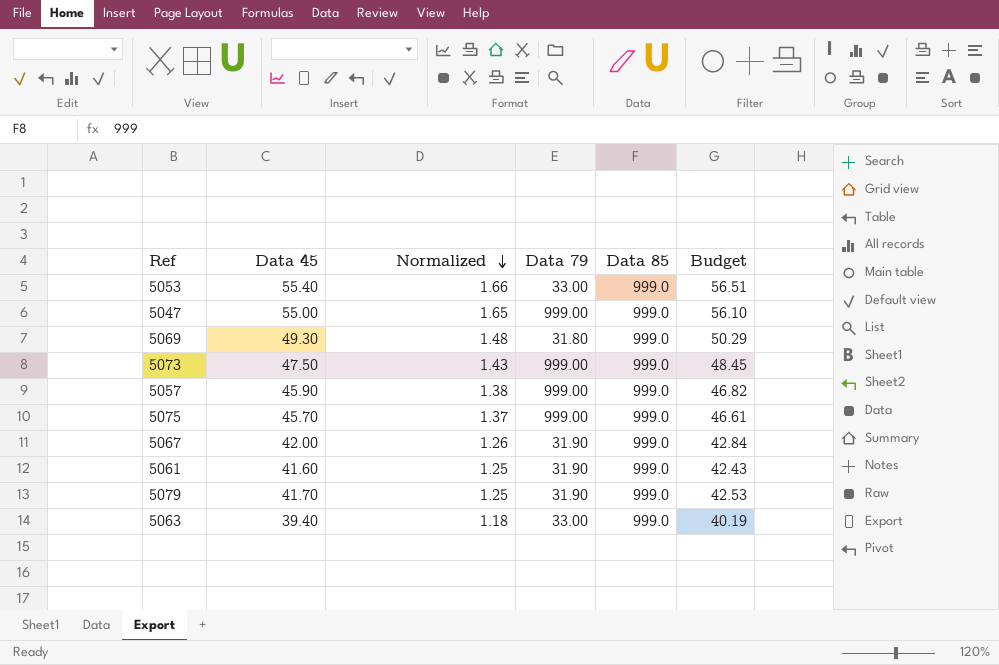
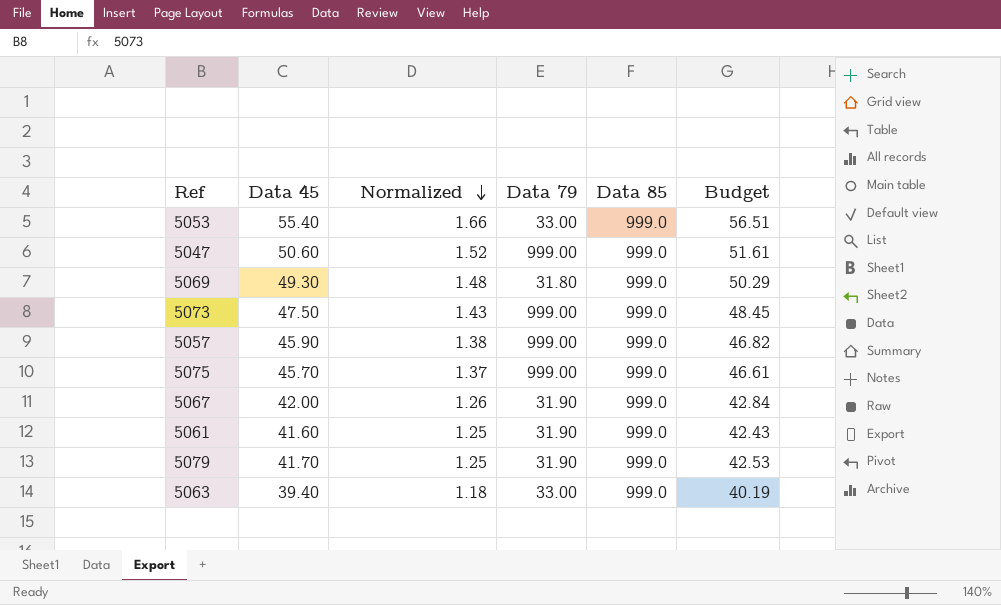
5047 | Data 45: 55.00 -> 50.60
5047 | Normalized: 1.65 -> 1.52
5047 | Budget: 56.10 -> 51.61

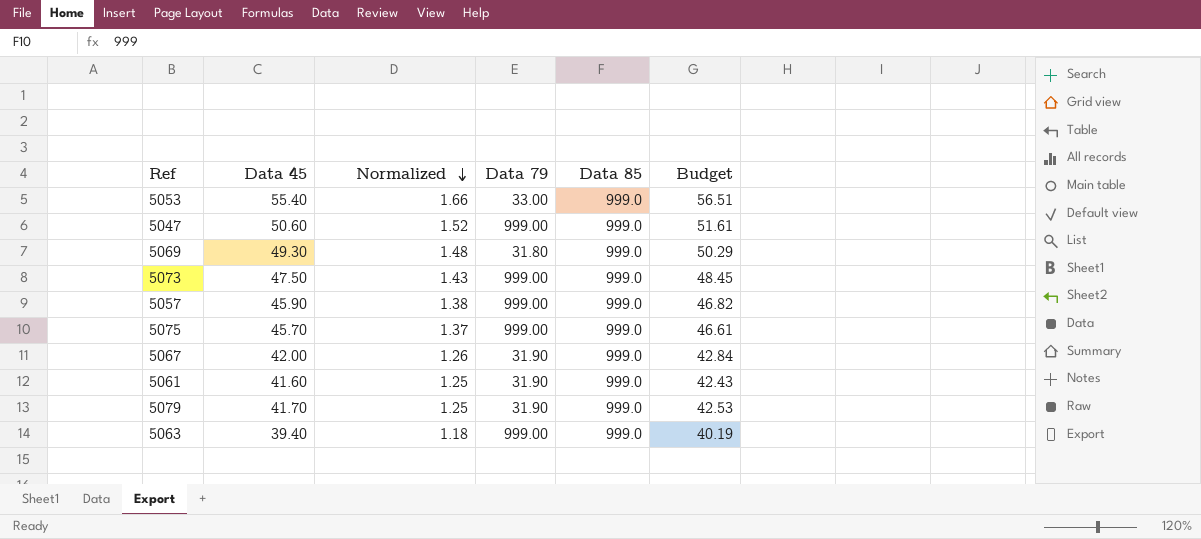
5063 | Data 79: 33.00 -> 999.00

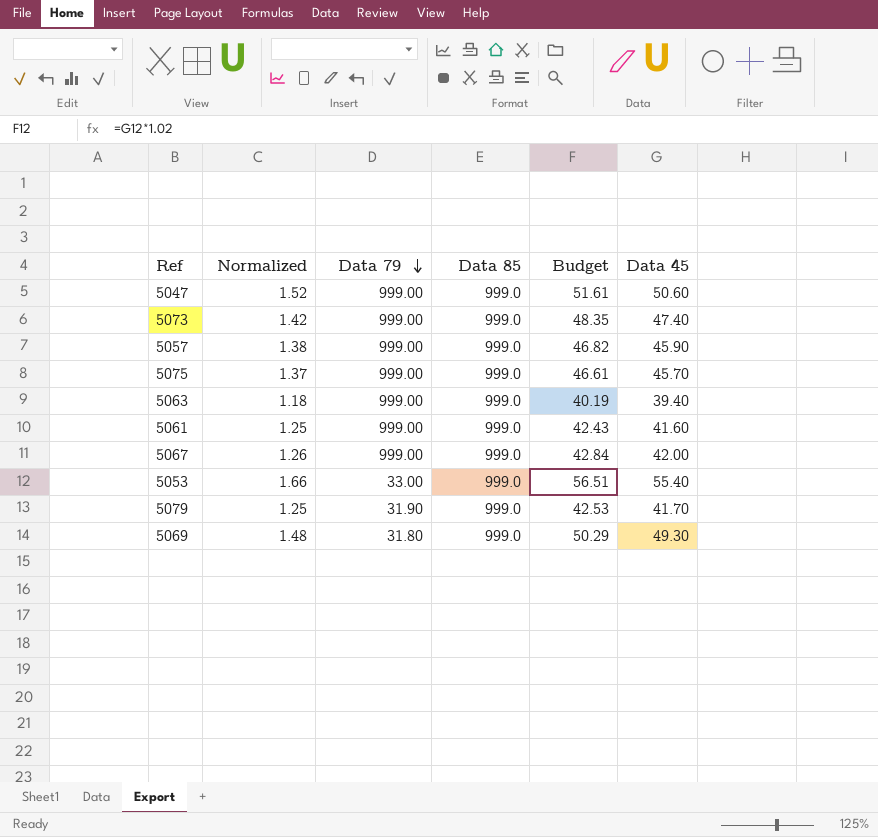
row order: Normalized descending -> Data 79 descending
column Data 45 | position: 2 -> 6
5073 | Normalized: 1.43 -> 1.42
5073 | Budget: 48.45 -> 48.35
5073 | Data 45: 47.50 -> 47.40
5061 | Data 79: 31.90 -> 999.00
5067 | Data 79: 31.90 -> 999.00

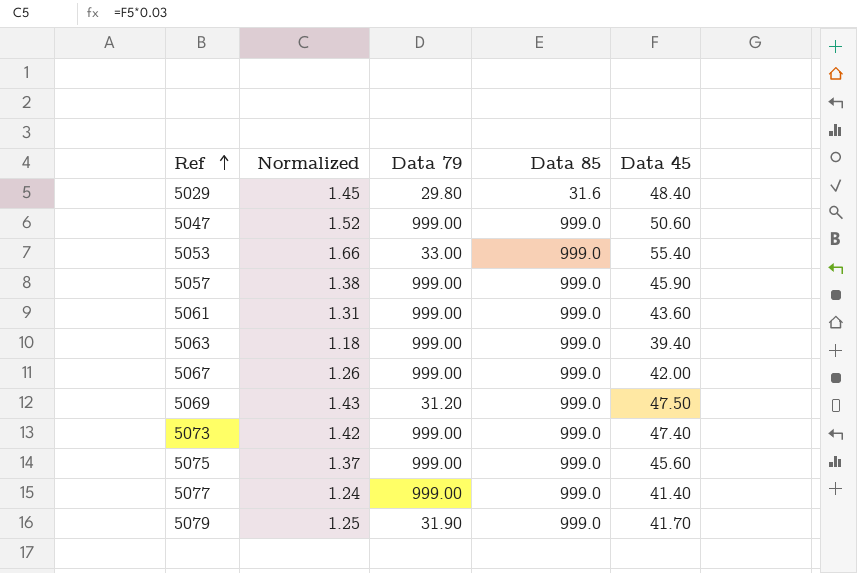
row order: Data 79 descending -> Ref ascending
column Budget | formula: [Data 45] * 1.02 -> none
row 5029: none -> 1.45 | 29.80 | 31.6 | 48.40
5061 | Normalized: 1.25 -> 1.31
5061 | Data 45: 41.60 -> 43.60
5069 | Normalized: 1.48 -> 1.43
5069 | Data 79: 31.80 -> 31.20
5069 | Data 45: 49.30 -> 47.50
5075 | Data 45: 45.70 -> 45.60
row 5077: none -> 1.24 | 999.00 | 999.0 | 41.40

